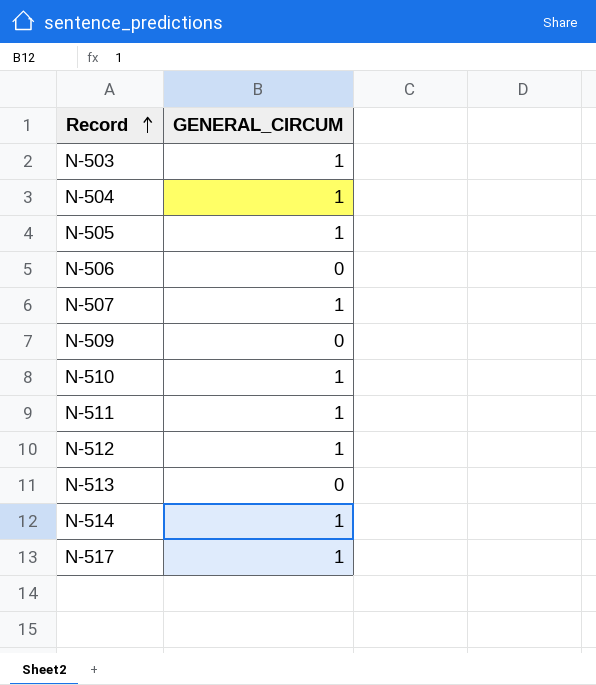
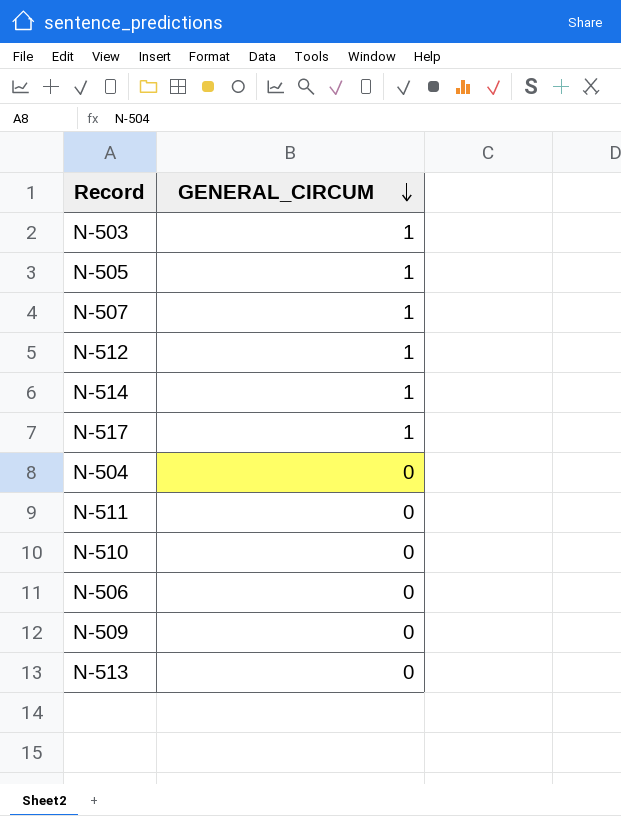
row order: Record ascending -> GENERAL_CIRCUM descending
N-504 | GENERAL_CIRCUM: 1 -> 0
N-511 | GENERAL_CIRCUM: 1 -> 0
N-510 | GENERAL_CIRCUM: 1 -> 0

